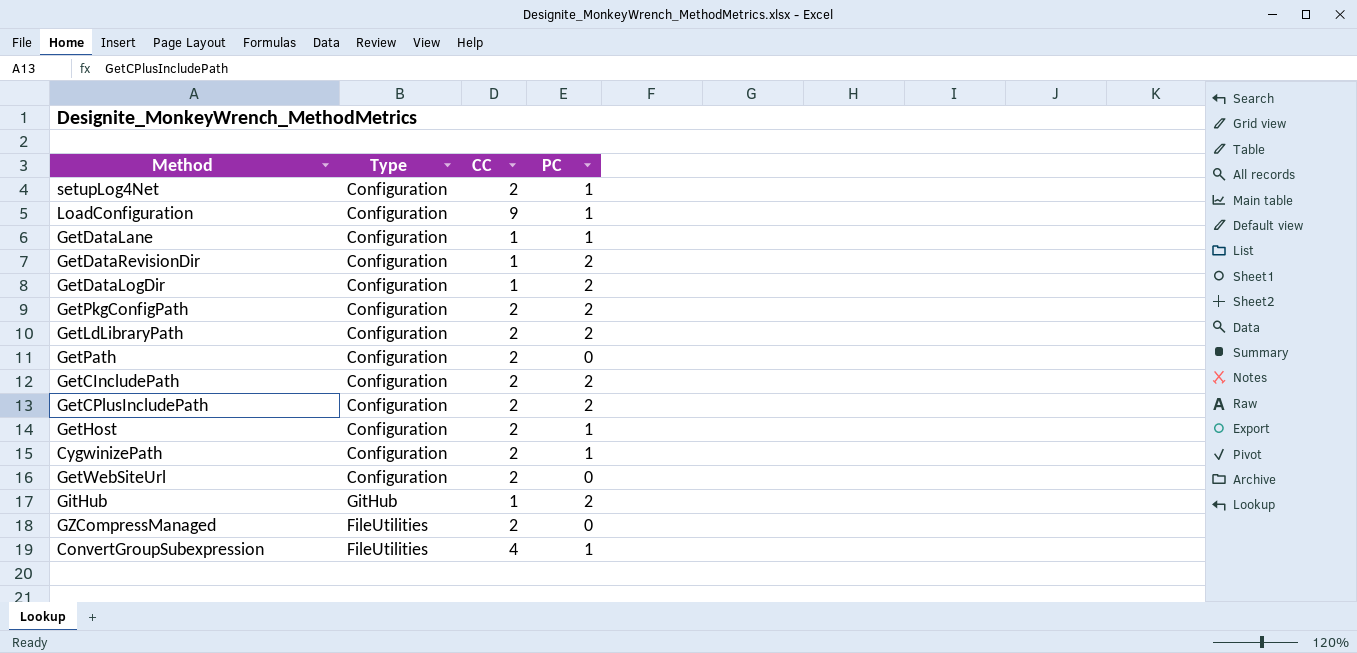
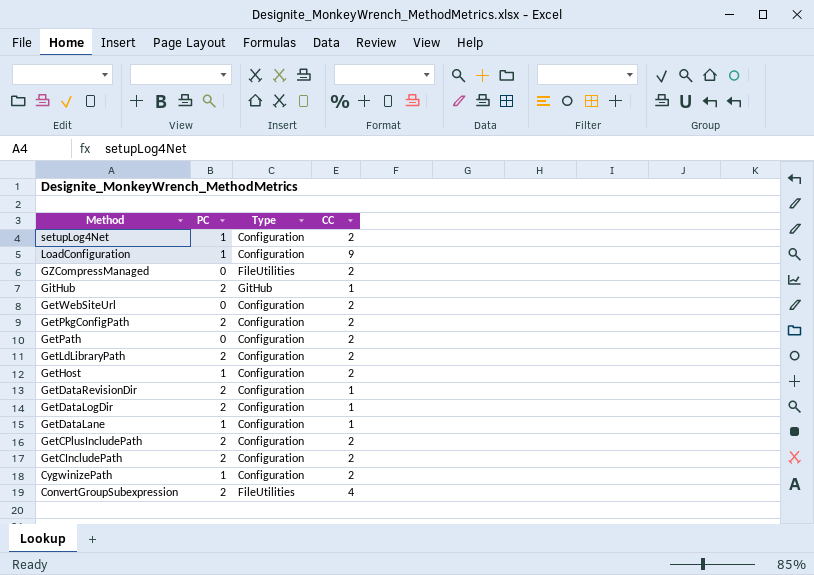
row order: none -> Method descending
column PC | position: 4 -> 2
ConvertGroupSubexpression | PC: 1 -> 2

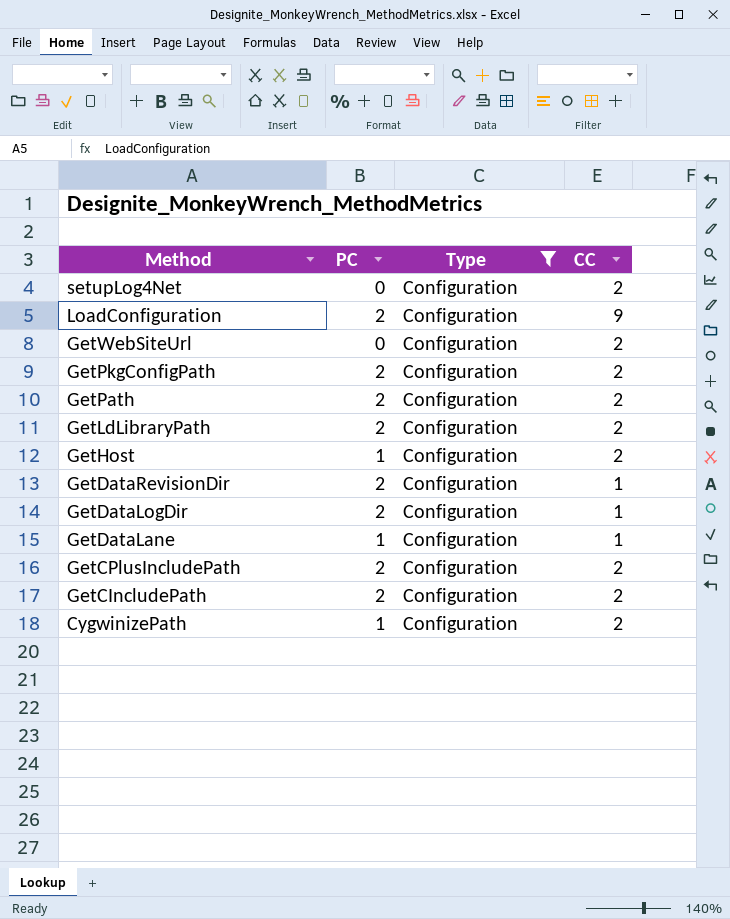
filter: none -> Type = Configuration
setupLog4Net | PC: 1 -> 0
LoadConfiguration | PC: 1 -> 2
GetPath | PC: 0 -> 2

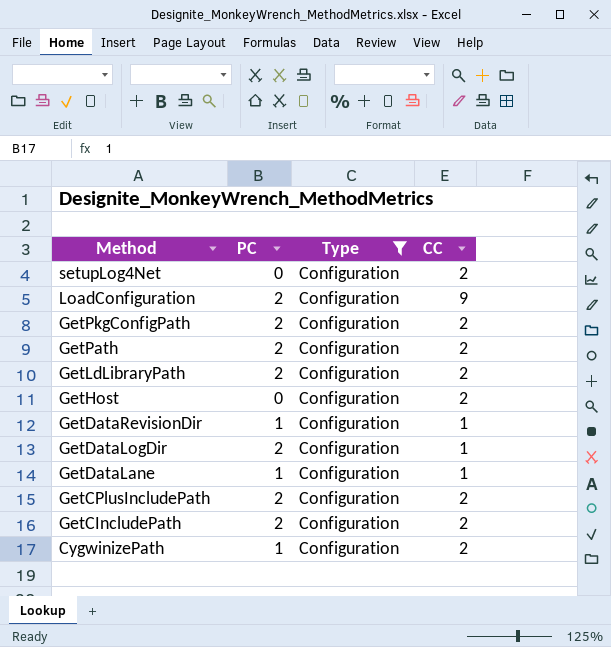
row GetWebSiteUrl: 0 | Configuration | 2 -> none
GetHost | PC: 1 -> 0
GetDataRevisionDir | PC: 2 -> 1

